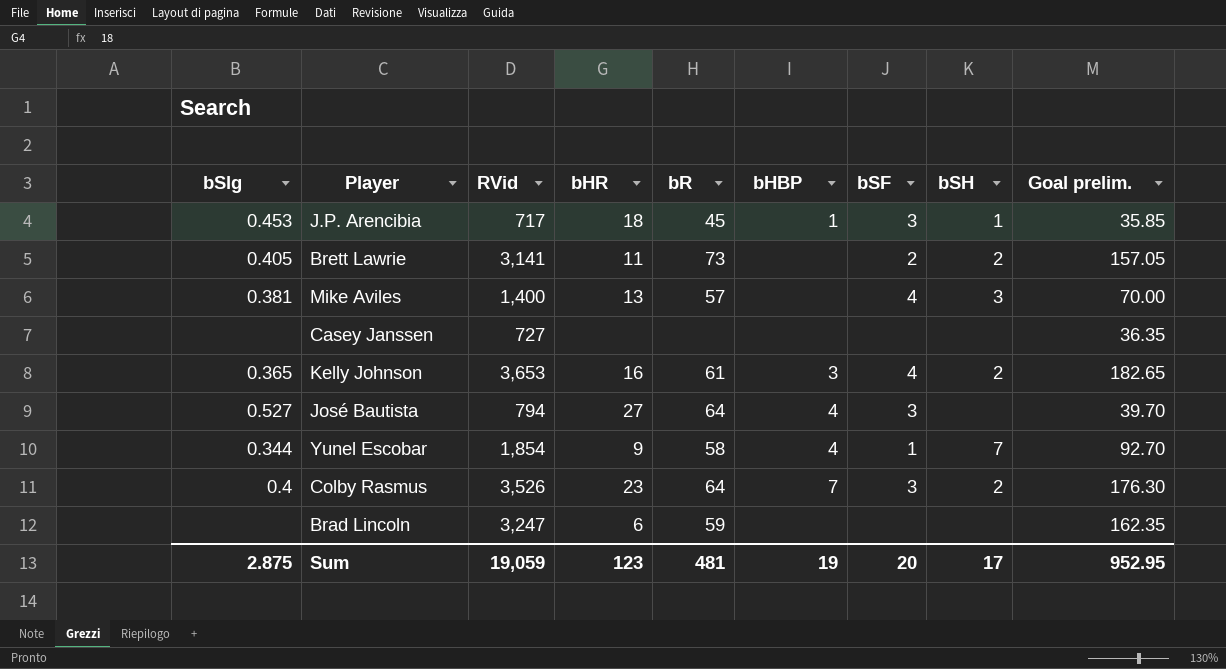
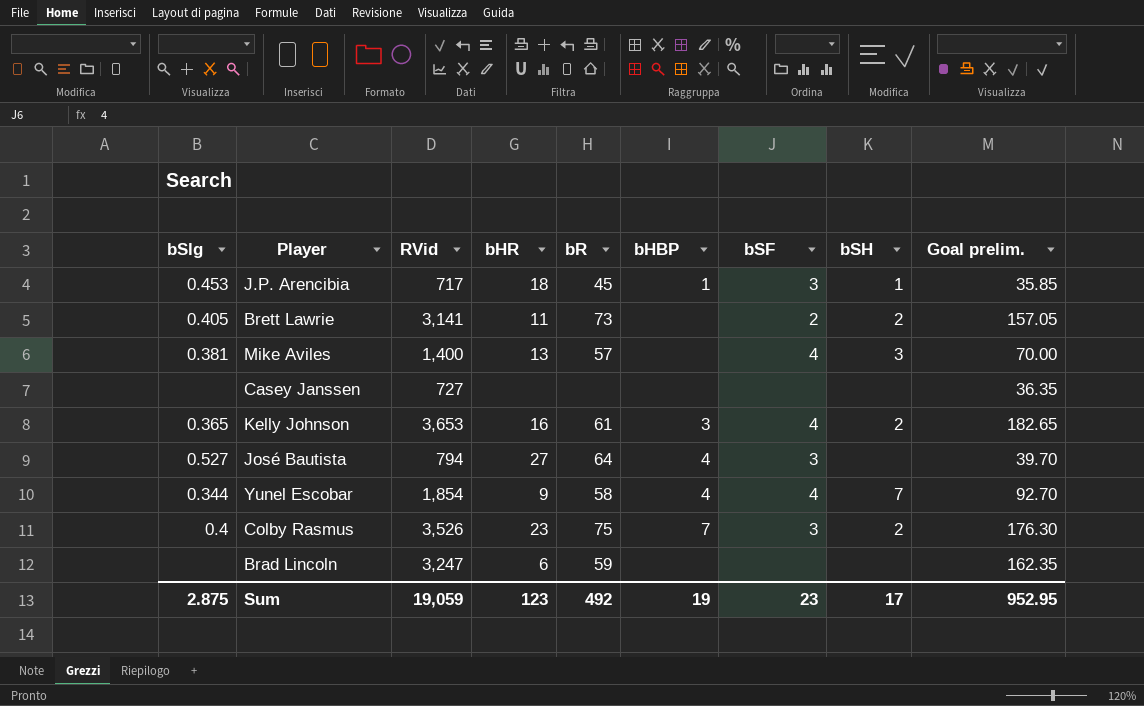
Yunel Escobar | bSF: 1 -> 4
Colby Rasmus | bR: 64 -> 75
Sum | bR: 481 -> 492
Sum | bSF: 20 -> 23

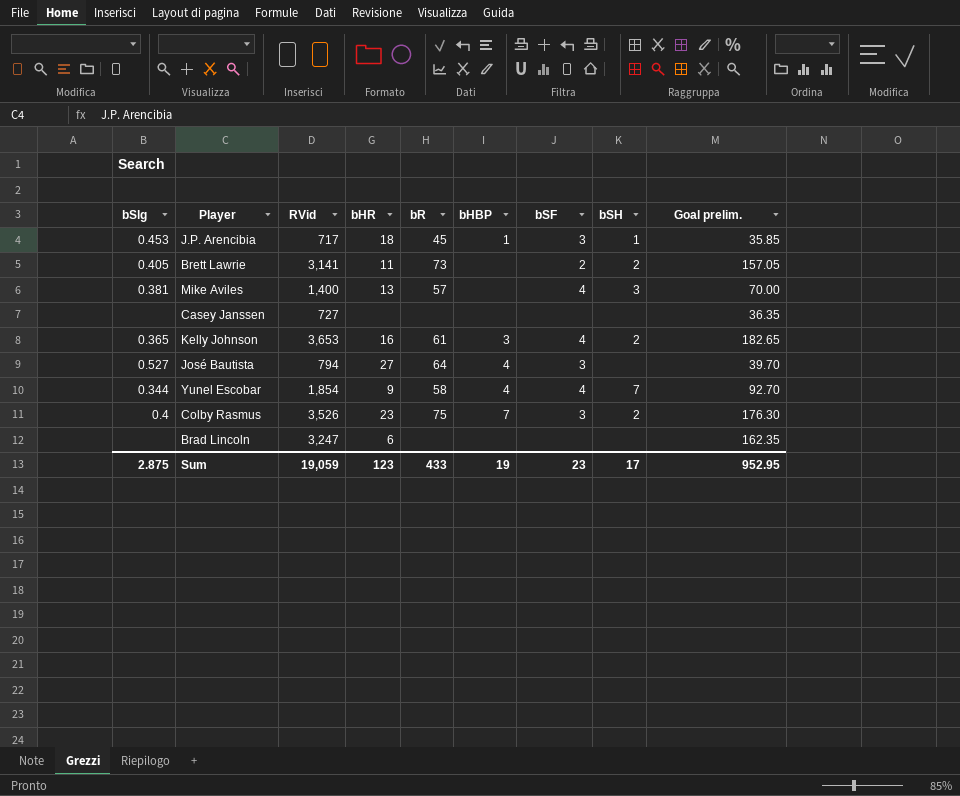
Brad Lincoln | bR: 59 -> none
Sum | bR: 492 -> 433

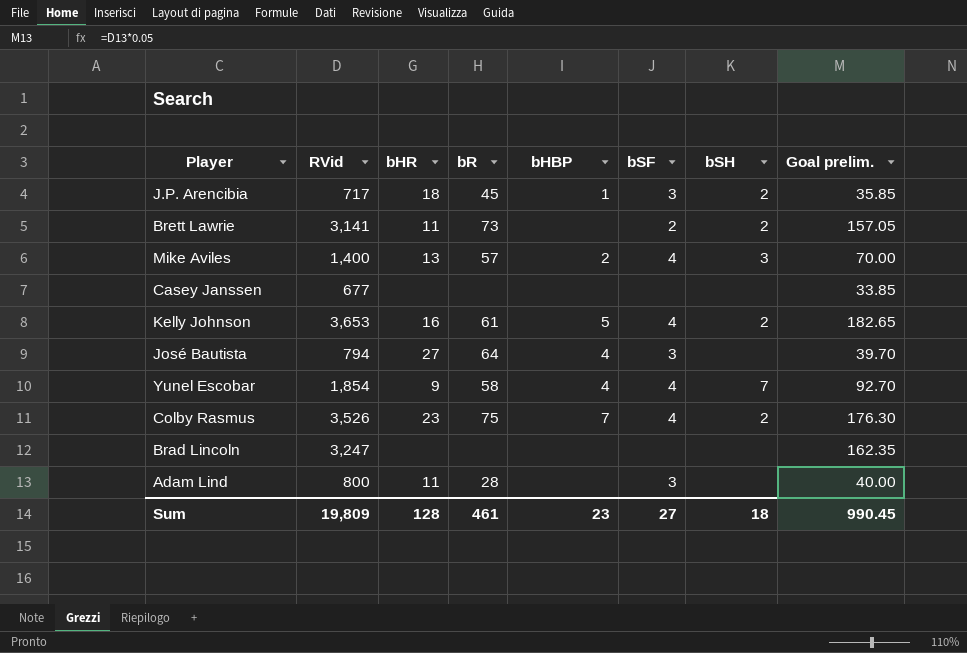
column bSlg | position: 1 -> none
J.P. Arencibia | bSH: 1 -> 2
Mike Aviles | bHBP: none -> 2
Casey Janssen | RVid: 727 -> 677
Casey Janssen | Goal prelim.: 36.35 -> 33.85
Kelly Johnson | bHBP: 3 -> 5
Colby Rasmus | bSF: 3 -> 4
Brad Lincoln | bHR: 6 -> none
row Adam Lind: none -> 800 | 11 | 28 | none | 3 | none | 40.00
Sum | RVid: 19,059 -> 19,809
Sum | bHR: 123 -> 128
Sum | bR: 433 -> 461
Sum | bHBP: 19 -> 23
Sum | bSF: 23 -> 27
Sum | bSH: 17 -> 18
Sum | Goal prelim.: 952.95 -> 990.45

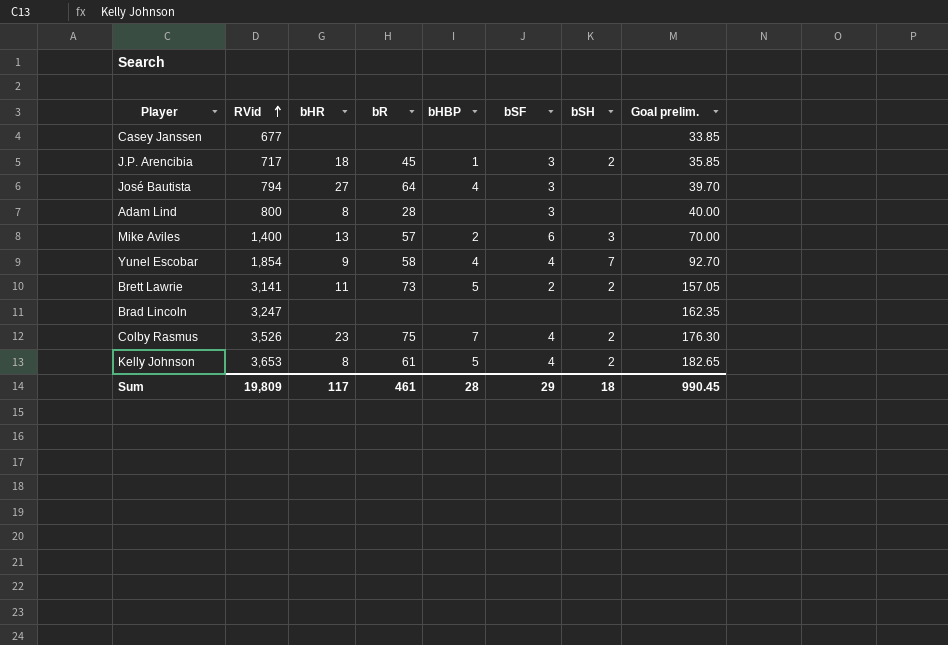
row order: none -> RVid ascending
Adam Lind | bHR: 11 -> 8
Mike Aviles | bSF: 4 -> 6
Brett Lawrie | bHBP: none -> 5
Kelly Johnson | bHR: 16 -> 8
Sum | bHR: 128 -> 117
Sum | bHBP: 23 -> 28
Sum | bSF: 27 -> 29

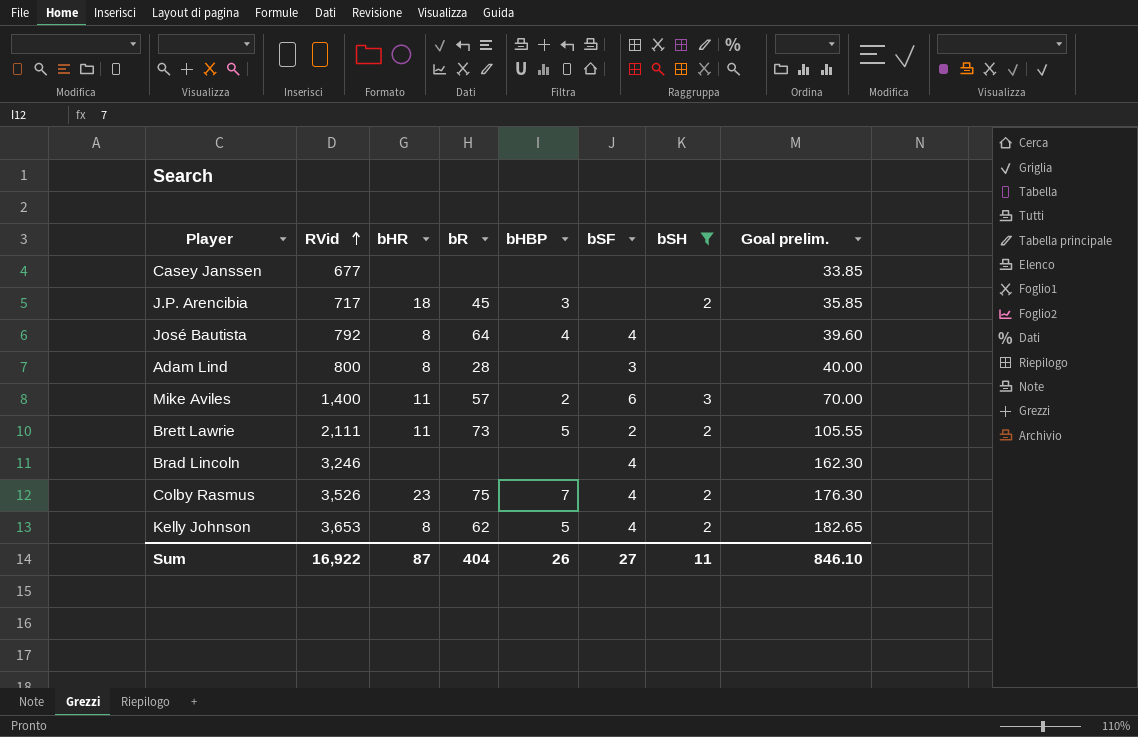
filter: none -> bSH != 7
J.P. Arencibia | bHBP: 1 -> 3
J.P. Arencibia | bSF: 3 -> none
José Bautista | RVid: 794 -> 792
José Bautista | bHR: 27 -> 8
José Bautista | bSF: 3 -> 4
José Bautista | Goal prelim.: 39.70 -> 39.60
Mike Aviles | bHR: 13 -> 11
Brett Lawrie | RVid: 3,141 -> 2,111
Brett Lawrie | Goal prelim.: 157.05 -> 105.55
Brad Lincoln | RVid: 3,247 -> 3,246
Brad Lincoln | bSF: none -> 4
Brad Lincoln | Goal prelim.: 162.35 -> 162.30
Kelly Johnson | bR: 61 -> 62
Sum | RVid: 19,809 -> 16,922
Sum | bHR: 117 -> 87
Sum | bR: 461 -> 404
Sum | bHBP: 28 -> 26
Sum | bSF: 29 -> 27
Sum | bSH: 18 -> 11
Sum | Goal prelim.: 990.45 -> 846.10

